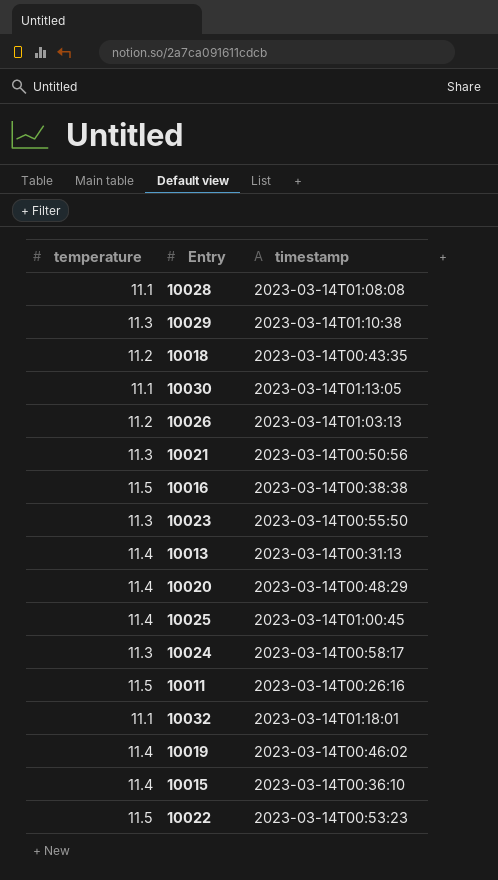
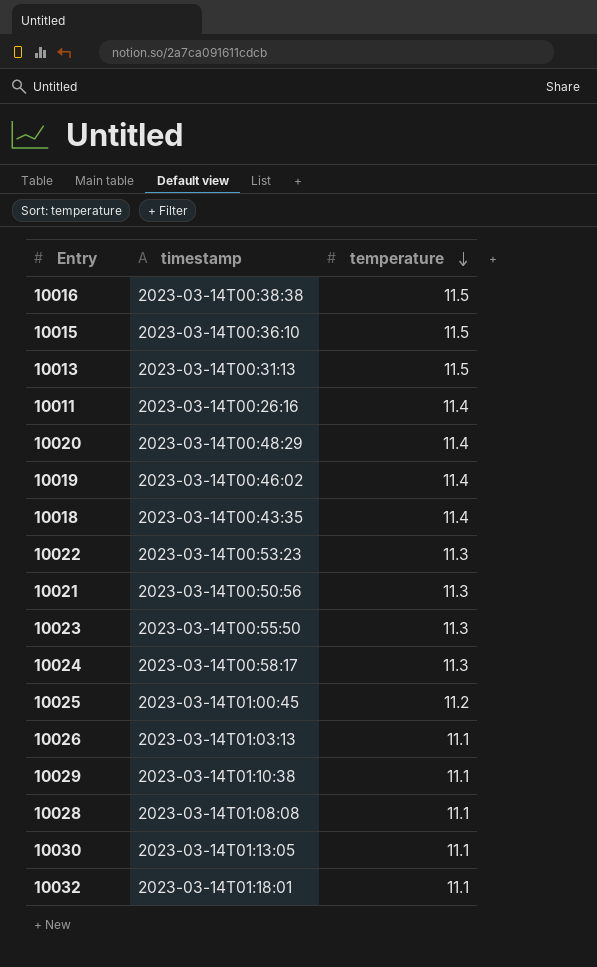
row order: none -> temperature descending
column temperature | position: 1 -> 3
10015 | temperature: 11.4 -> 11.5
10013 | temperature: 11.4 -> 11.5
10011 | temperature: 11.5 -> 11.4
10018 | temperature: 11.2 -> 11.4
10022 | temperature: 11.5 -> 11.3
10025 | temperature: 11.4 -> 11.2
10026 | temperature: 11.2 -> 11.1
10029 | temperature: 11.3 -> 11.1

